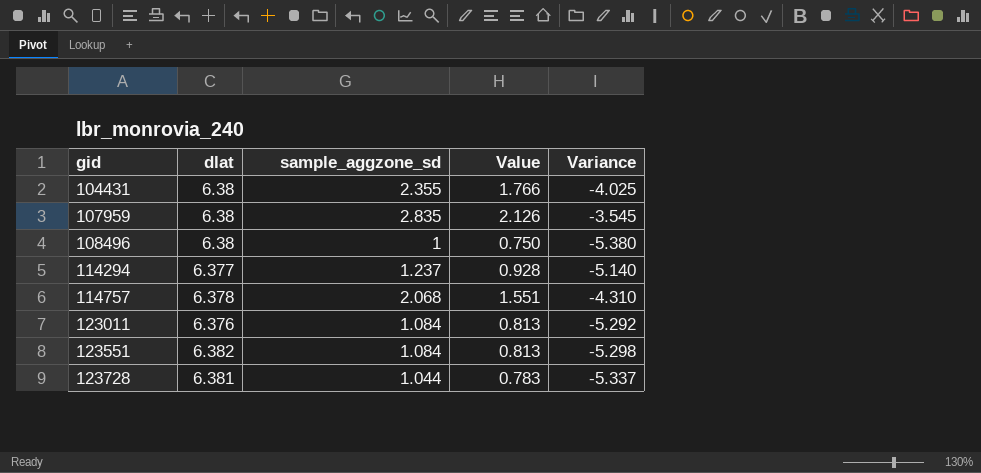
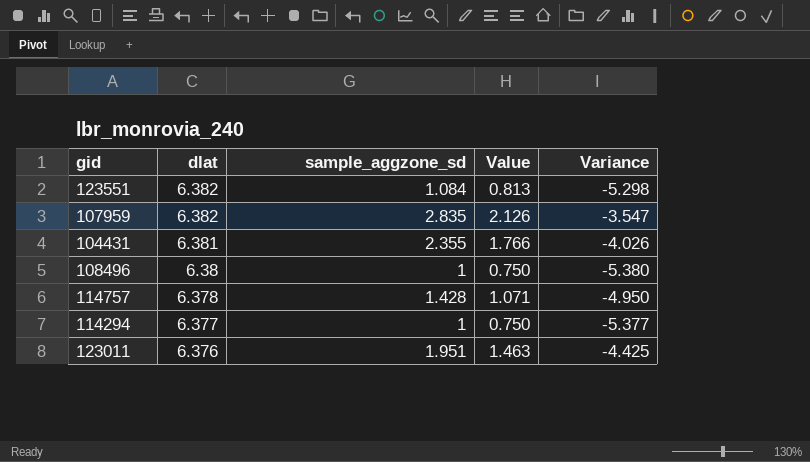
row order: gid ascending -> dlat descending
row 123728: 6.381 | 1.044 | 0.783 | -5.337 -> none
107959 | dlat: 6.38 -> 6.382
107959 | Variance: -3.545 -> -3.547
104431 | dlat: 6.38 -> 6.381
104431 | Variance: -4.025 -> -4.026
114757 | sample_aggzone_sd: 2.068 -> 1.428
114757 | Value: 1.551 -> 1.071
114757 | Variance: -4.310 -> -4.950
114294 | sample_aggzone_sd: 1.237 -> 1
114294 | Value: 0.928 -> 0.750
114294 | Variance: -5.140 -> -5.377
123011 | sample_aggzone_sd: 1.084 -> 1.951
123011 | Value: 0.813 -> 1.463
123011 | Variance: -5.292 -> -4.425

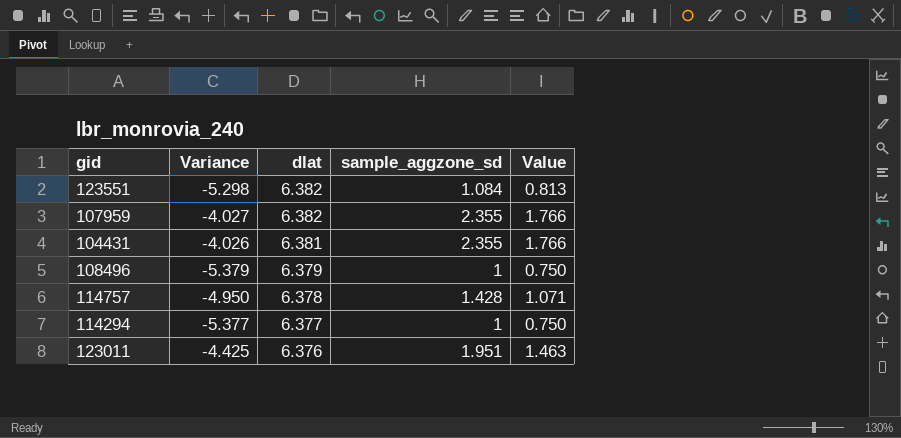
column Variance | position: 5 -> 2
107959 | Variance: -3.547 -> -4.027
107959 | sample_aggzone_sd: 2.835 -> 2.355
107959 | Value: 2.126 -> 1.766
108496 | Variance: -5.380 -> -5.379
108496 | dlat: 6.38 -> 6.379

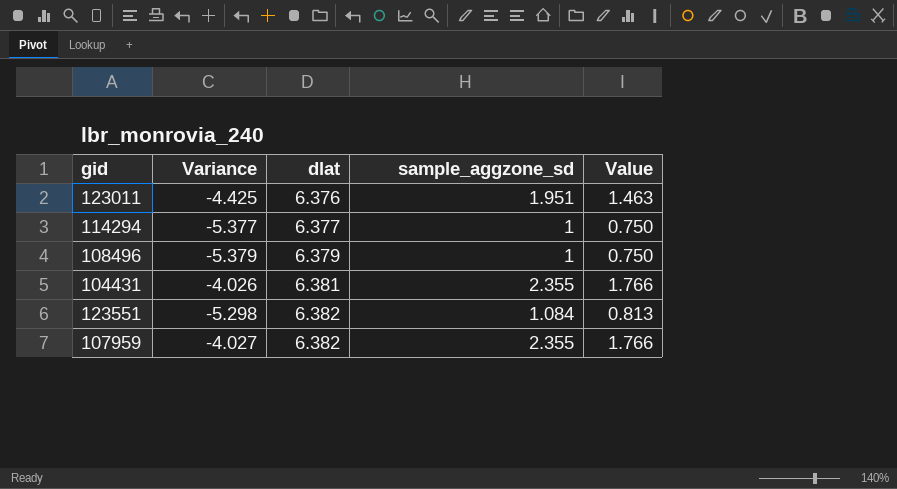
row order: dlat descending -> dlat ascending
row 114757: -4.950 | 6.378 | 1.428 | 1.071 -> none

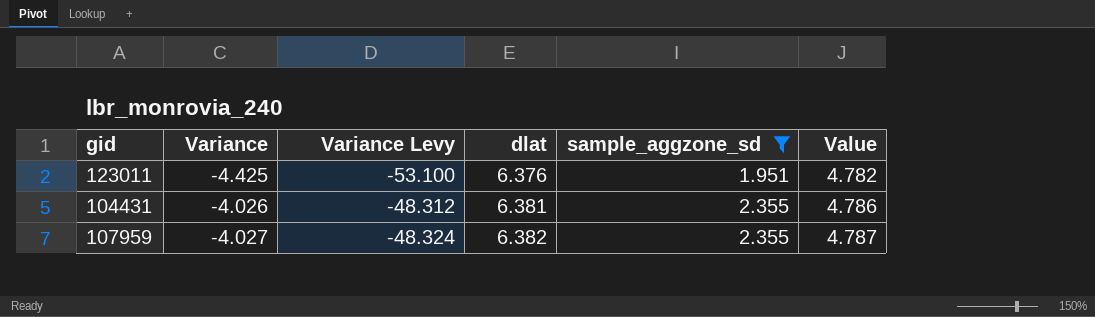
filter: none -> sample_aggzone_sd >= 1.951
column Variance Levy | formula: none -> [Variance] * 12
column Value | formula: [sample_aggzone_sd] * 0.75 -> [dlat] * 0.75

